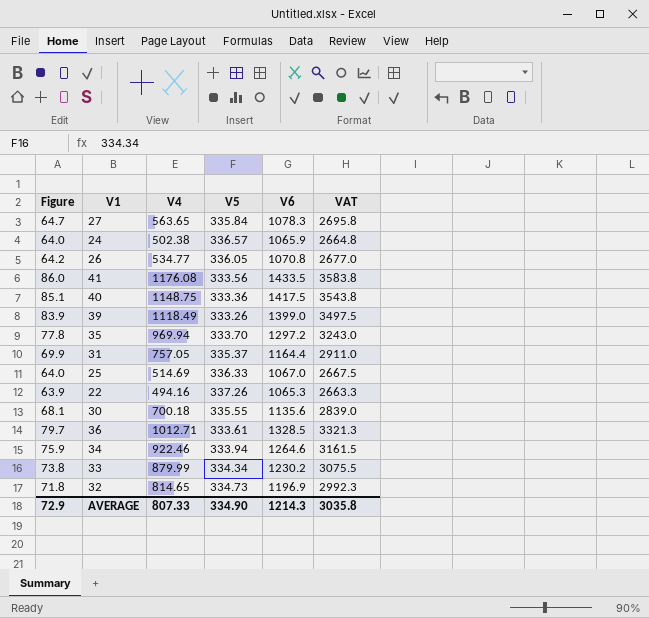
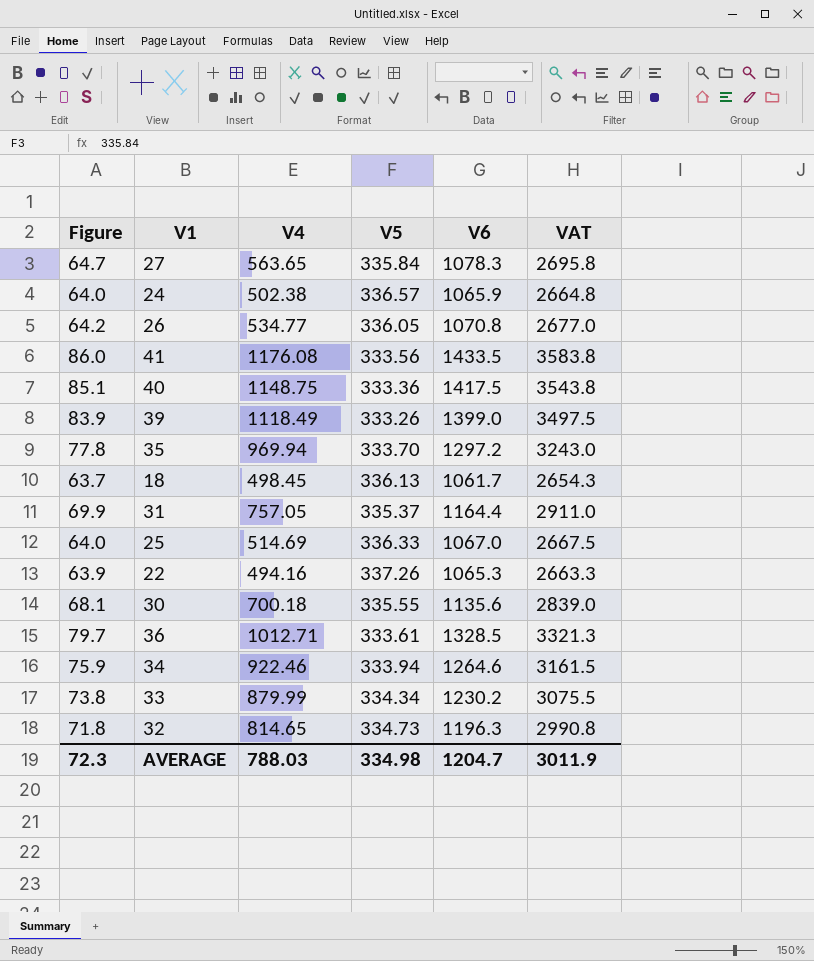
row 18: none -> 63.7 | 498.45 | 336.13 | 1061.7 | 2654.3
32 | V6: 1196.9 -> 1196.3
32 | VAT: 2992.3 -> 2990.8
AVERAGE | Figure: 72.9 -> 72.3
AVERAGE | V4: 807.33 -> 788.03
AVERAGE | V5: 334.90 -> 334.98
AVERAGE | V6: 1214.3 -> 1204.7
AVERAGE | VAT: 3035.8 -> 3011.9

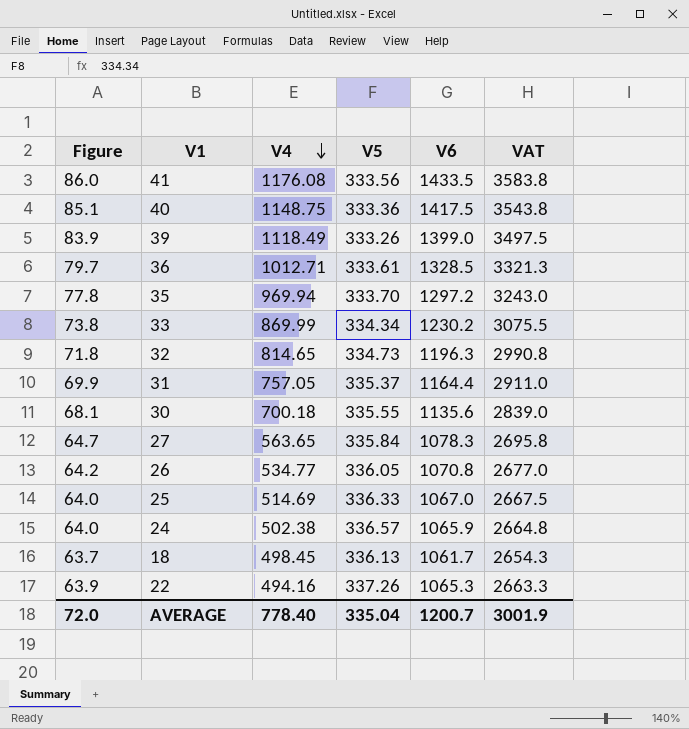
row order: none -> V4 descending
row 34: 75.9 | 922.46 | 333.94 | 1264.6 | 3161.5 -> none
33 | V4: 879.99 -> 869.99
AVERAGE | Figure: 72.3 -> 72.0
AVERAGE | V4: 788.03 -> 778.40
AVERAGE | V5: 334.98 -> 335.04
AVERAGE | V6: 1204.7 -> 1200.7
AVERAGE | VAT: 3011.9 -> 3001.9

